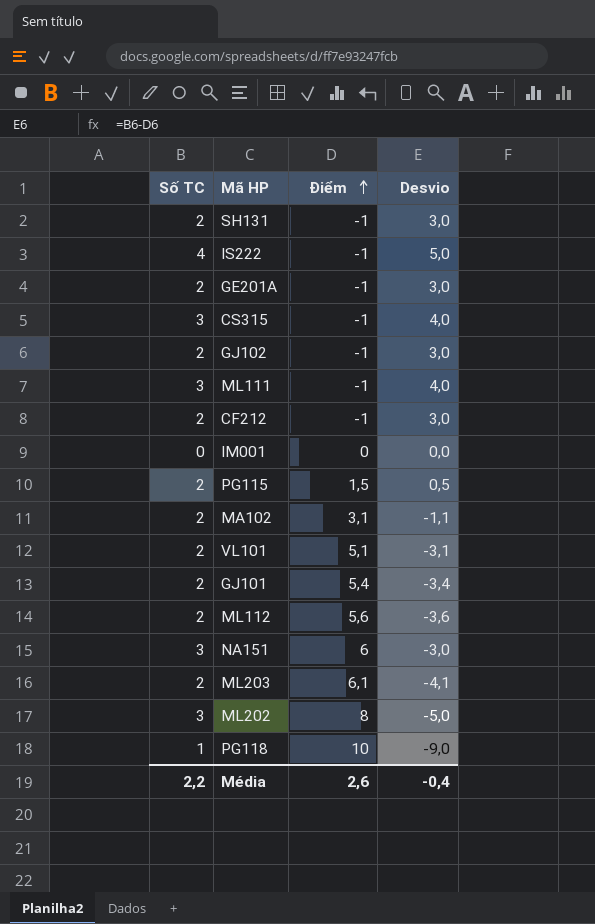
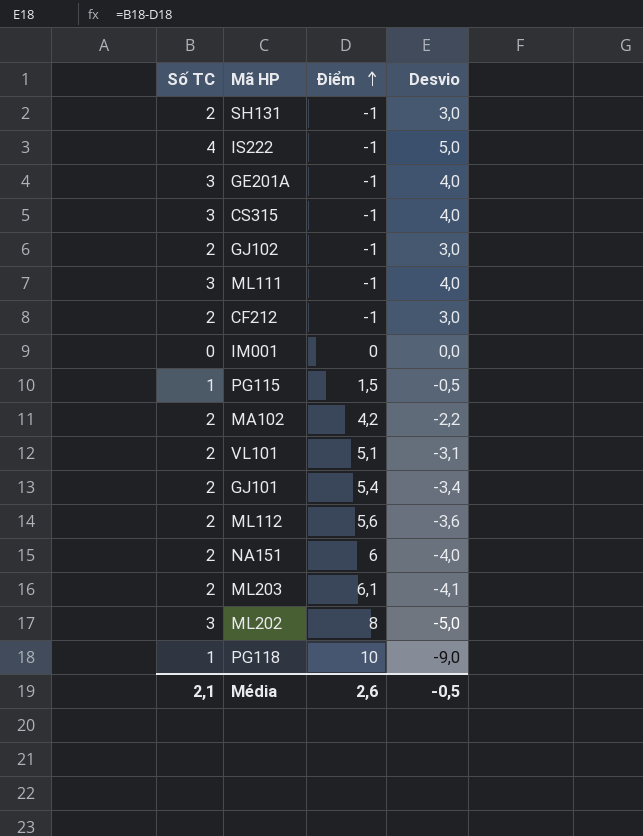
GE201A | Số TC: 2 -> 3
GE201A | Desvio: 3,0 -> 4,0
PG115 | Số TC: 2 -> 1
PG115 | Desvio: 0,5 -> -0,5
MA102 | Điểm: 3,1 -> 4,2
MA102 | Desvio: -1,1 -> -2,2
NA151 | Số TC: 3 -> 2
NA151 | Desvio: -3,0 -> -4,0
Média | Số TC: 2,2 -> 2,1
Média | Desvio: -0,4 -> -0,5

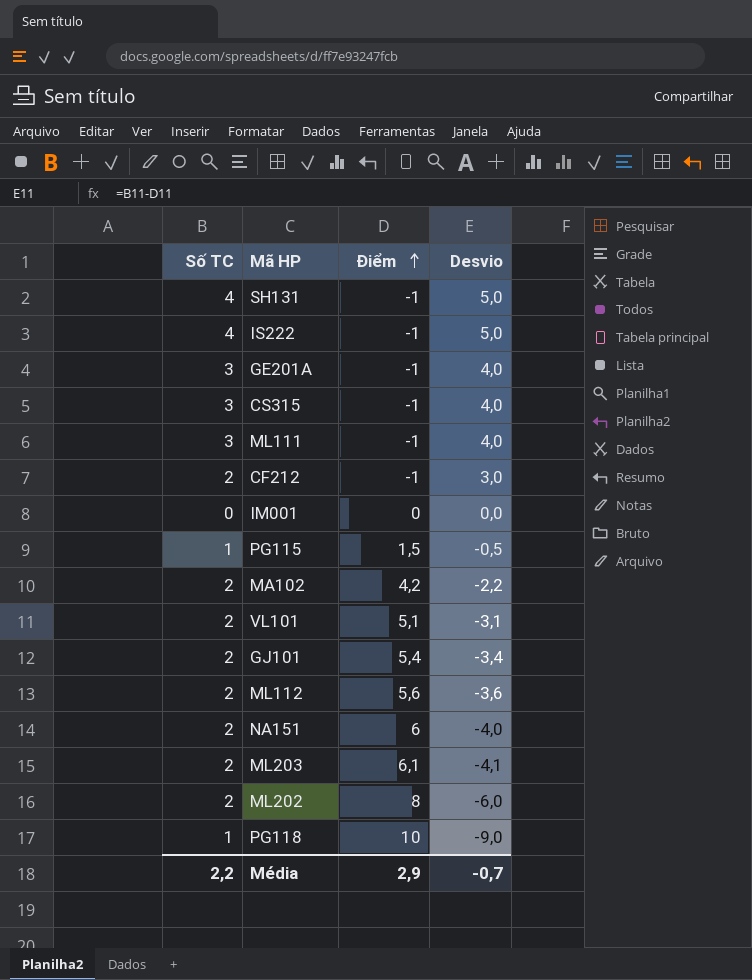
row GJ102: 2 | -1 | 3,0 -> none
SH131 | Số TC: 2 -> 4
SH131 | Desvio: 3,0 -> 5,0
ML202 | Số TC: 3 -> 2
ML202 | Desvio: -5,0 -> -6,0
Média | Số TC: 2,1 -> 2,2
Média | Điểm: 2,6 -> 2,9
Média | Desvio: -0,5 -> -0,7

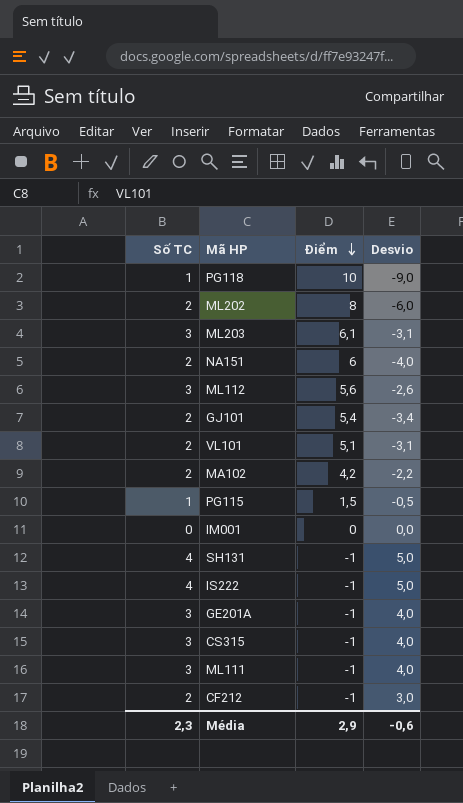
row order: Điểm ascending -> Điểm descending
ML203 | Số TC: 2 -> 3
ML203 | Desvio: -4,1 -> -3,1
ML112 | Số TC: 2 -> 3
ML112 | Desvio: -3,6 -> -2,6
Média | Số TC: 2,2 -> 2,3
Média | Desvio: -0,7 -> -0,6

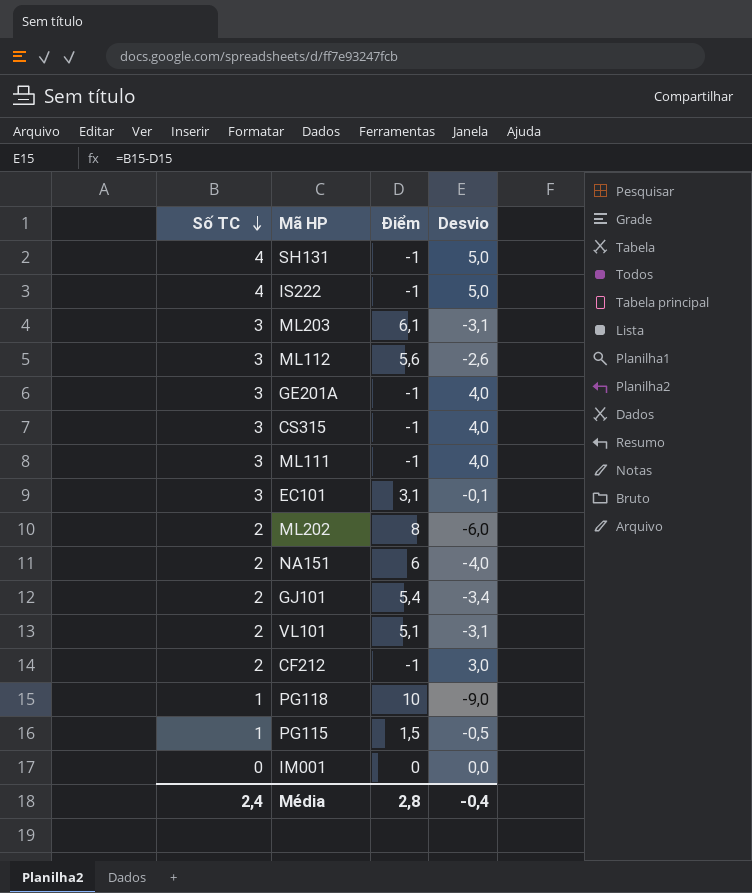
row order: Điểm descending -> Số TC descending
row MA102: 2 | 4,2 | -2,2 -> none
row EC101: none -> 3 | 3,1 | -0,1
Média | Số TC: 2,3 -> 2,4
Média | Điểm: 2,9 -> 2,8
Média | Desvio: -0,6 -> -0,4

